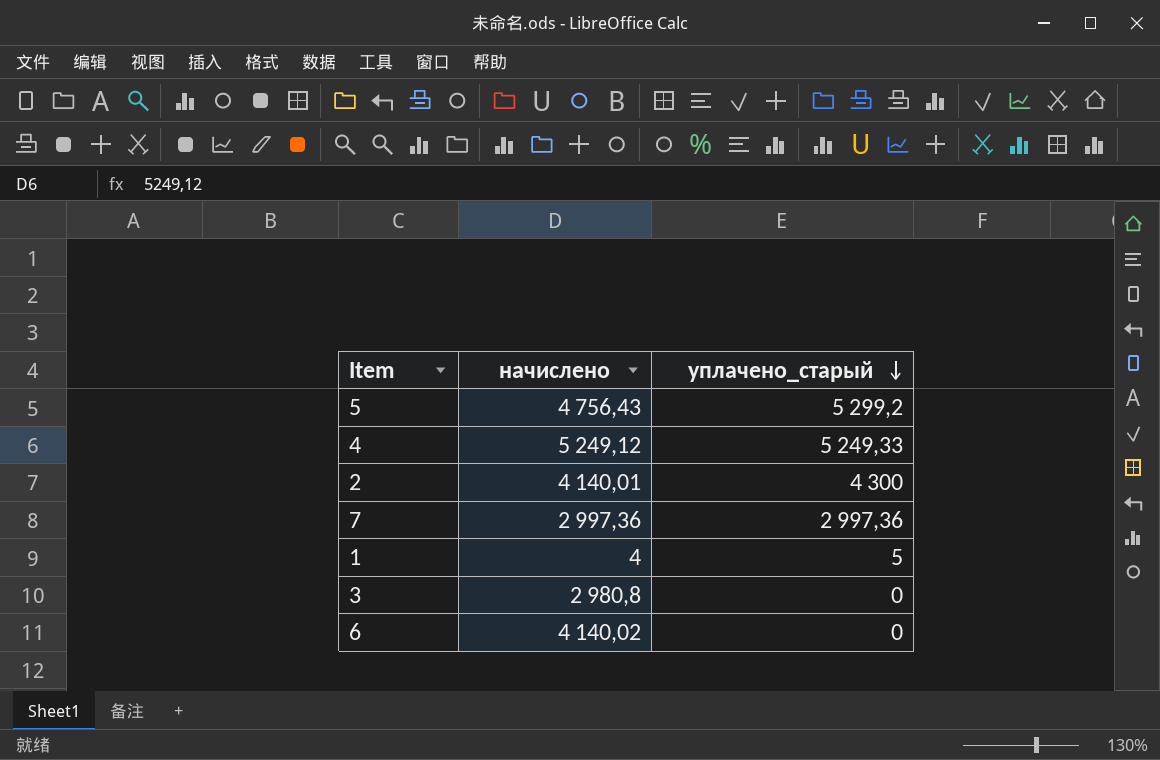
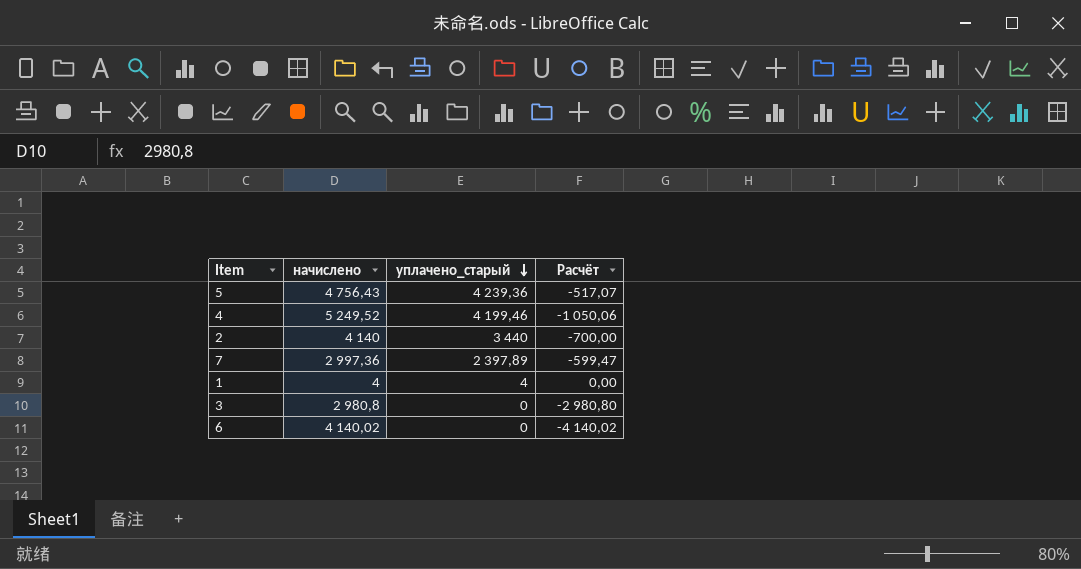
column Расчёт | formula: none -> [уплачено_старый] - [начислено]
5 | уплачено_старый: 5 299,2 -> 4 239,36
4 | начислено: 5 249,12 -> 5 249,52
4 | уплачено_старый: 5 249,33 -> 4 199,46
2 | начислено: 4 140,01 -> 4 140
2 | уплачено_старый: 4 300 -> 3 440
7 | уплачено_старый: 2 997,36 -> 2 397,89
1 | уплачено_старый: 5 -> 4

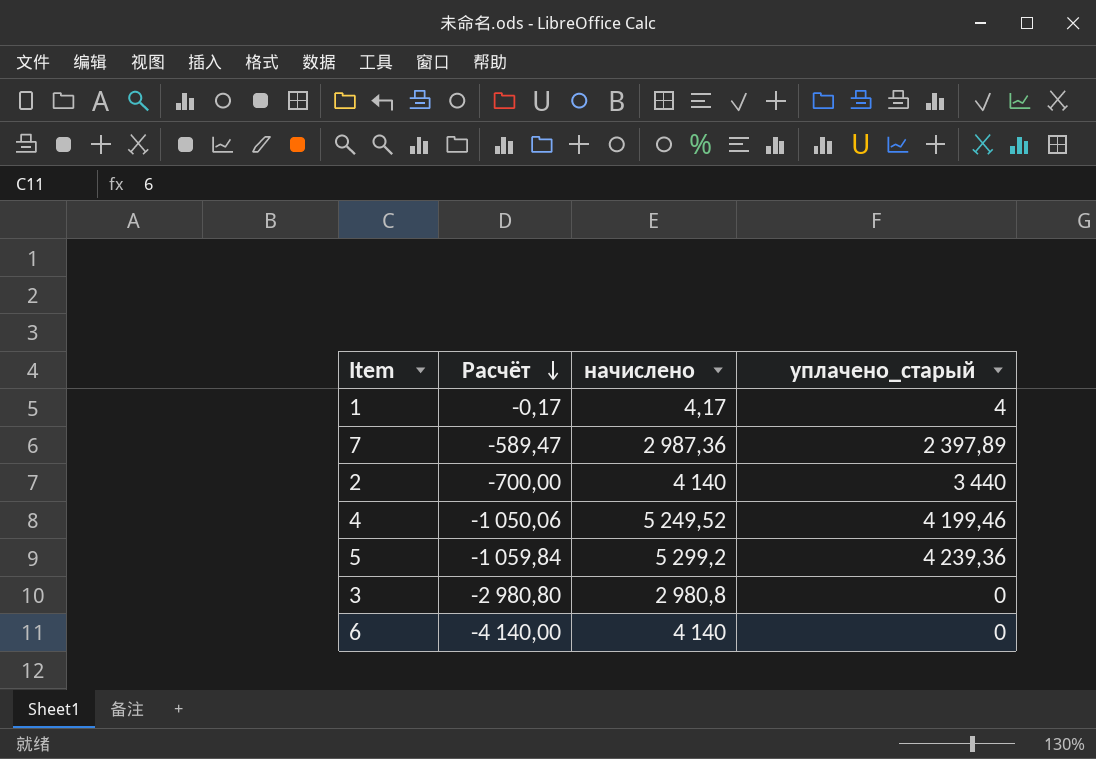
row order: уплачено_старый descending -> Расчёт descending
column Расчёт | position: 4 -> 2
1 | Расчёт: 0,00 -> -0,17
1 | начислено: 4 -> 4,17
7 | Расчёт: -599,47 -> -589,47
7 | начислено: 2 997,36 -> 2 987,36
5 | Расчёт: -517,07 -> -1 059,84
5 | начислено: 4 756,43 -> 5 299,2
6 | Расчёт: -4 140,02 -> -4 140,00
6 | начислено: 4 140,02 -> 4 140

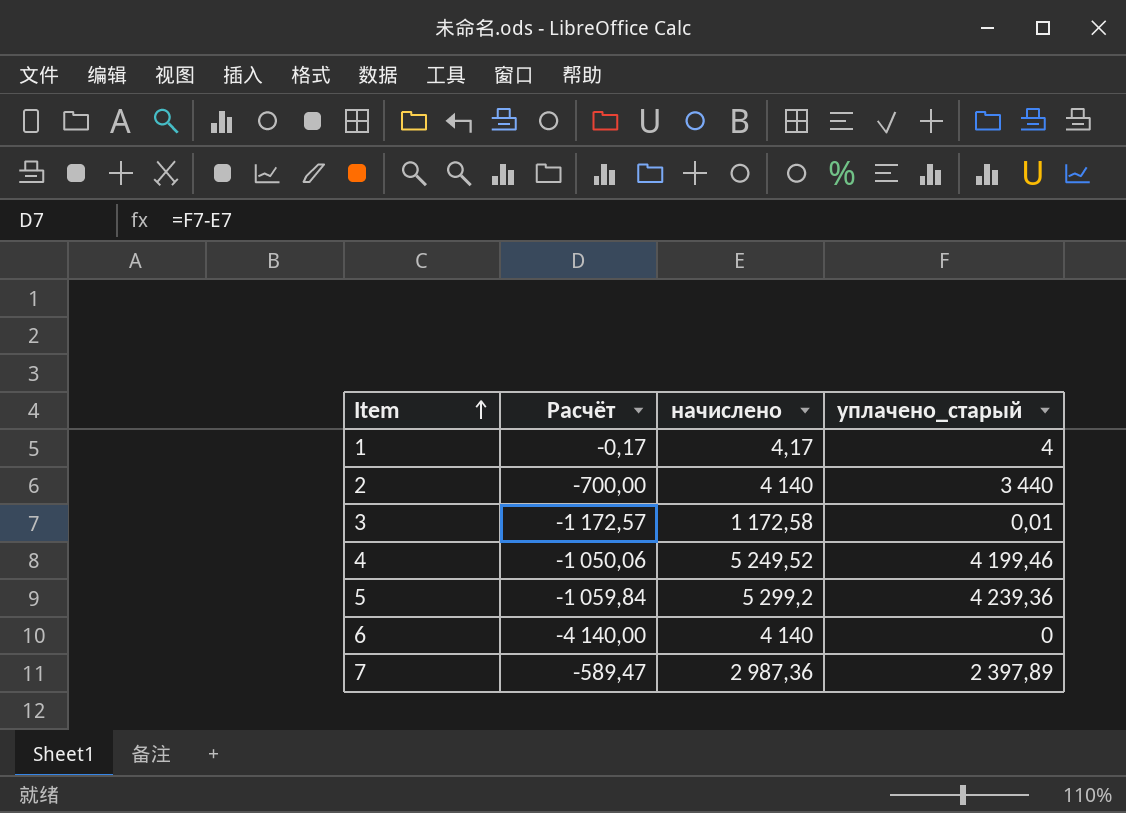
row order: Расчёт descending -> Item ascending
3 | Расчёт: -2 980,80 -> -1 172,57
3 | начислено: 2 980,8 -> 1 172,58
3 | уплачено_старый: 0 -> 0,01

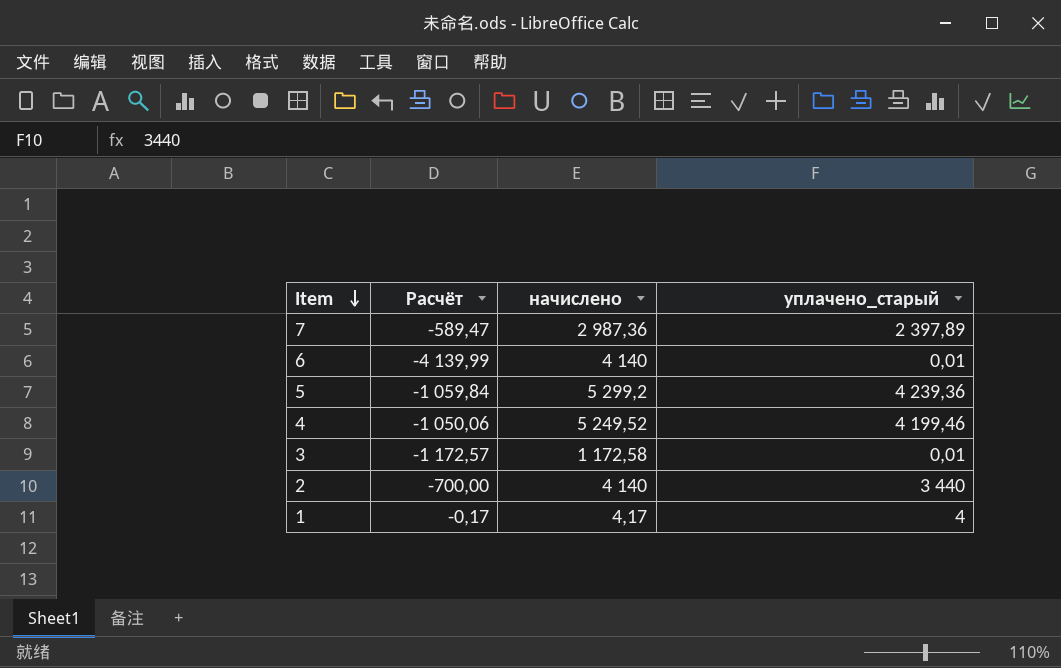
row order: Item ascending -> Item descending
6 | Расчёт: -4 140,00 -> -4 139,99
6 | уплачено_старый: 0 -> 0,01

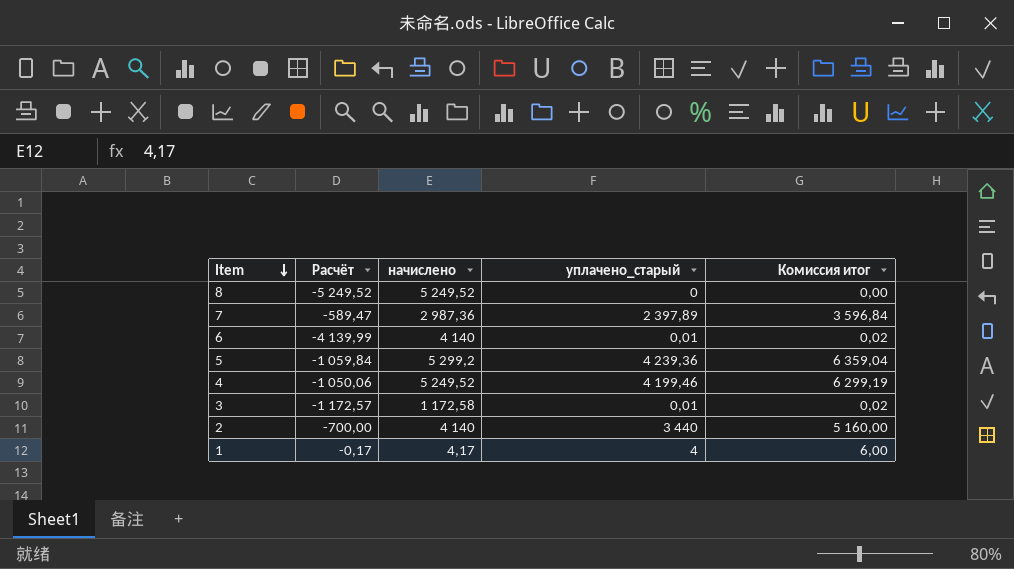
column Комиссия итог | formula: none -> [уплачено_старый] * 1,5
row 8: none -> -5 249,52 | 5 249,52 | 0 | 0,00

